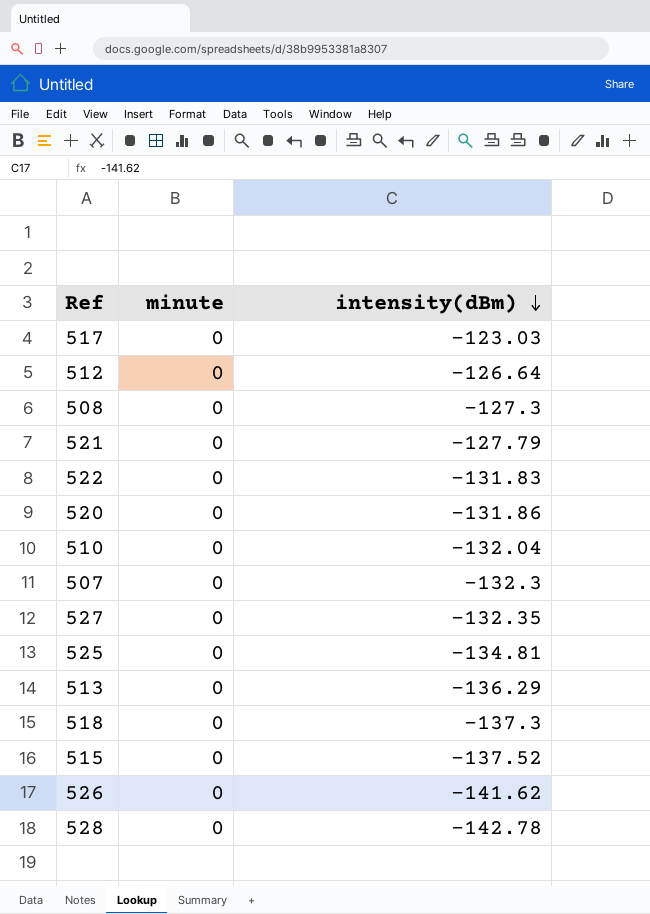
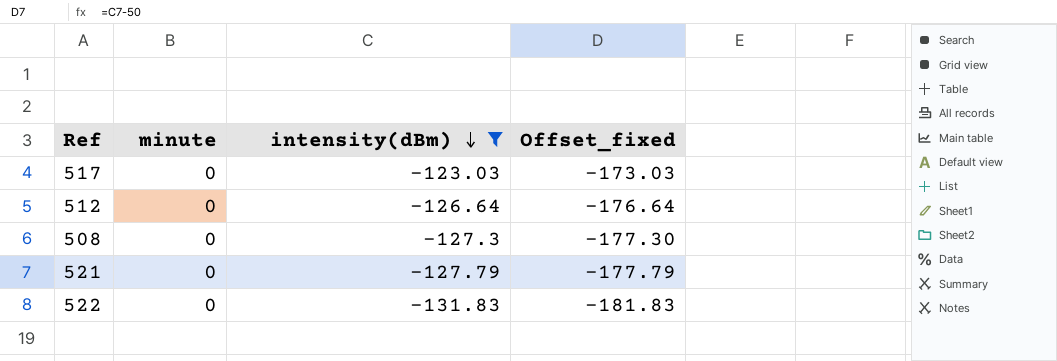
filter: none -> intensity(dBm) >= -131.83
column Offset_fixed | formula: none -> [intensity(dBm)] - 50

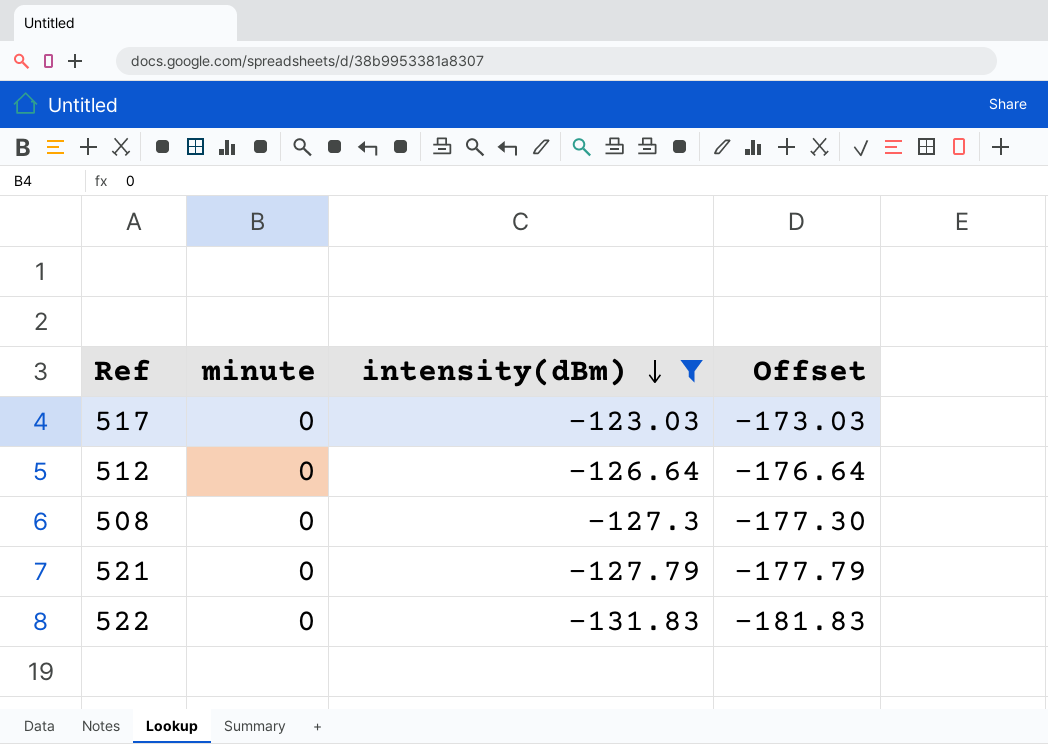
column name: Offset_fixed -> Offset

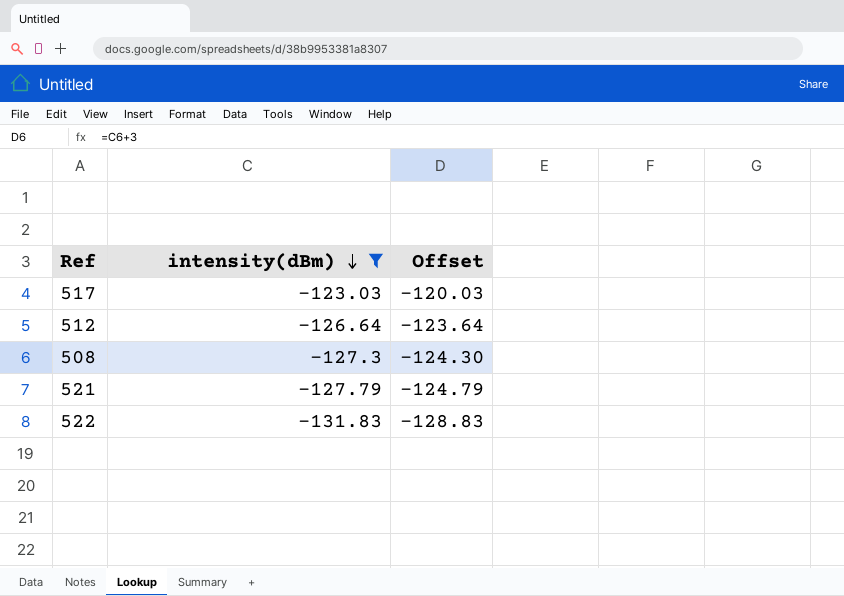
column minute | position: 2 -> none
column Offset | formula: [intensity(dBm)] - 50 -> [intensity(dBm)] + 3

